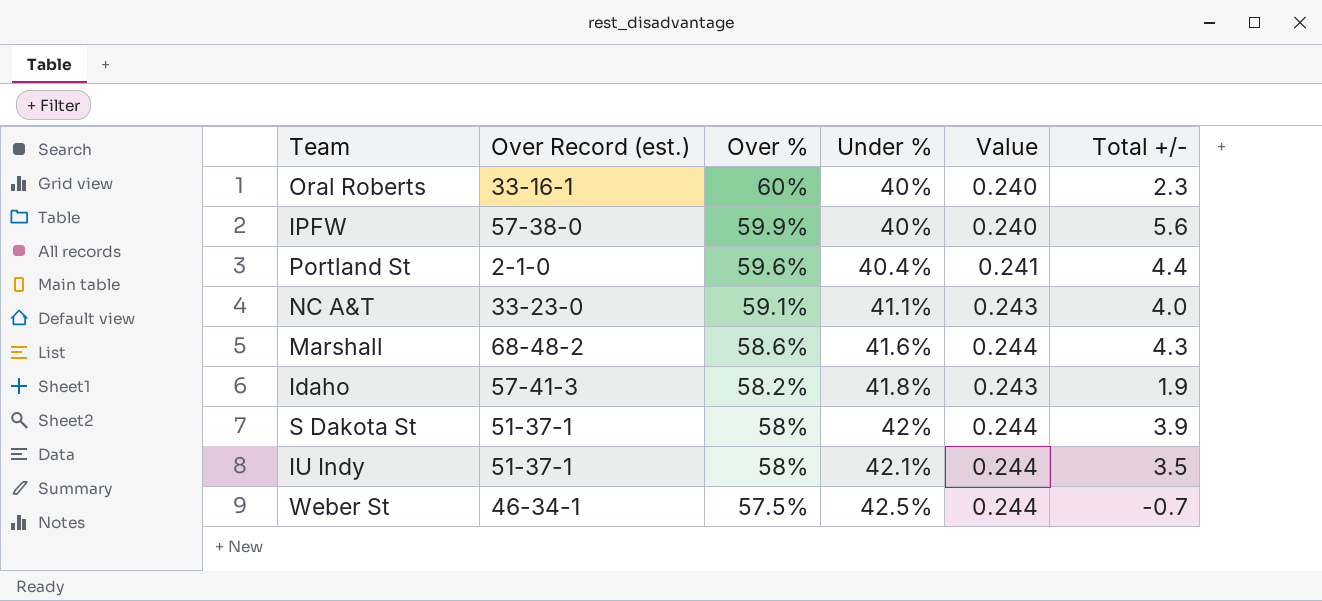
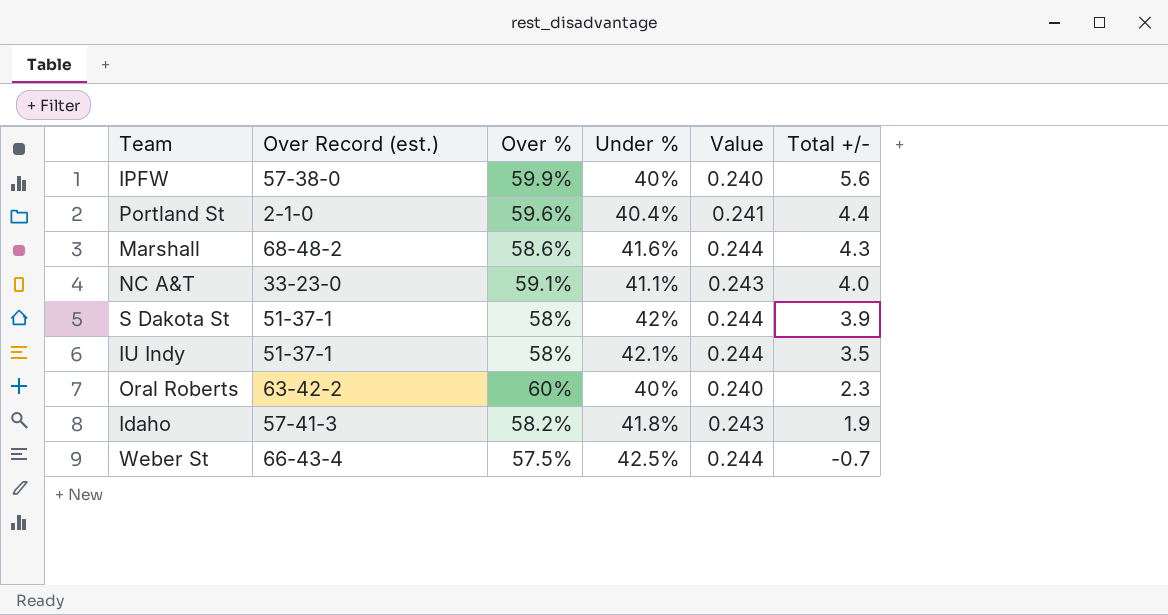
row order: Over % descending -> Total +/- descending
Oral Roberts | Over Record (est.): 33-16-1 -> 63-42-2
Weber St | Over Record (est.): 46-34-1 -> 66-43-4

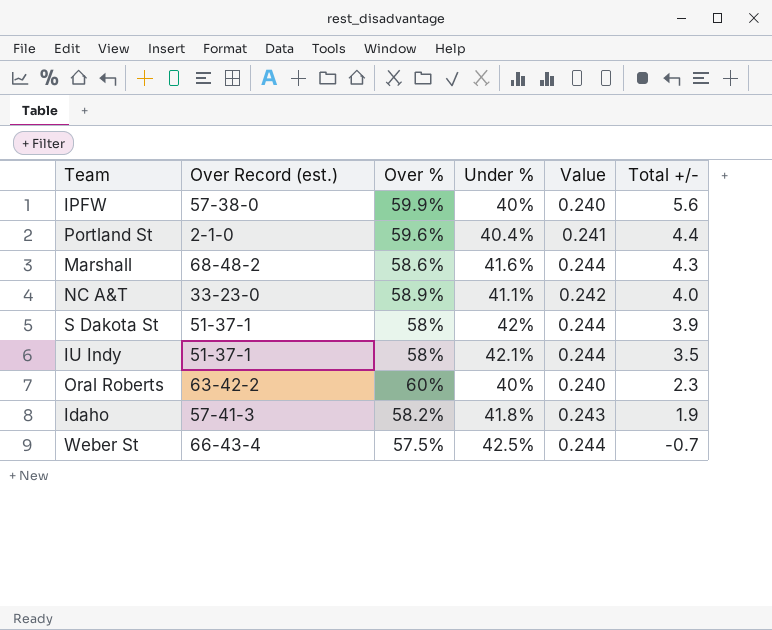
NC A&T | Over %: 59.1% -> 58.9%
NC A&T | Value: 0.243 -> 0.242

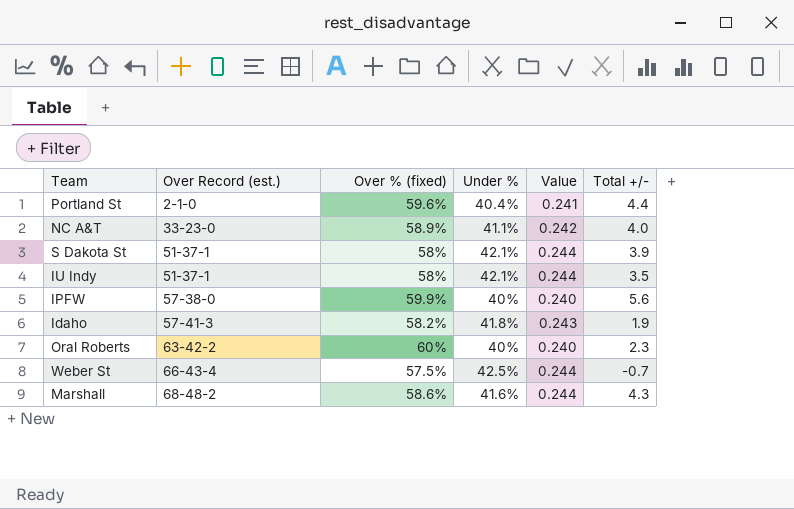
row order: Total +/- descending -> Over Record (est.) ascending
column name: Over % -> Over % (fixed)
S Dakota St | Under %: 42% -> 42.1%

